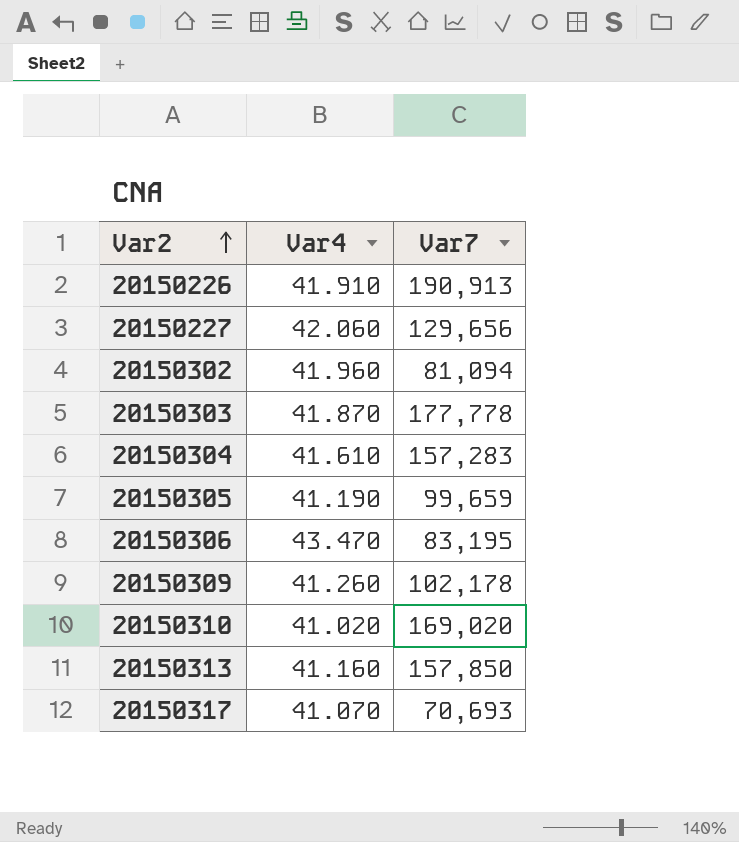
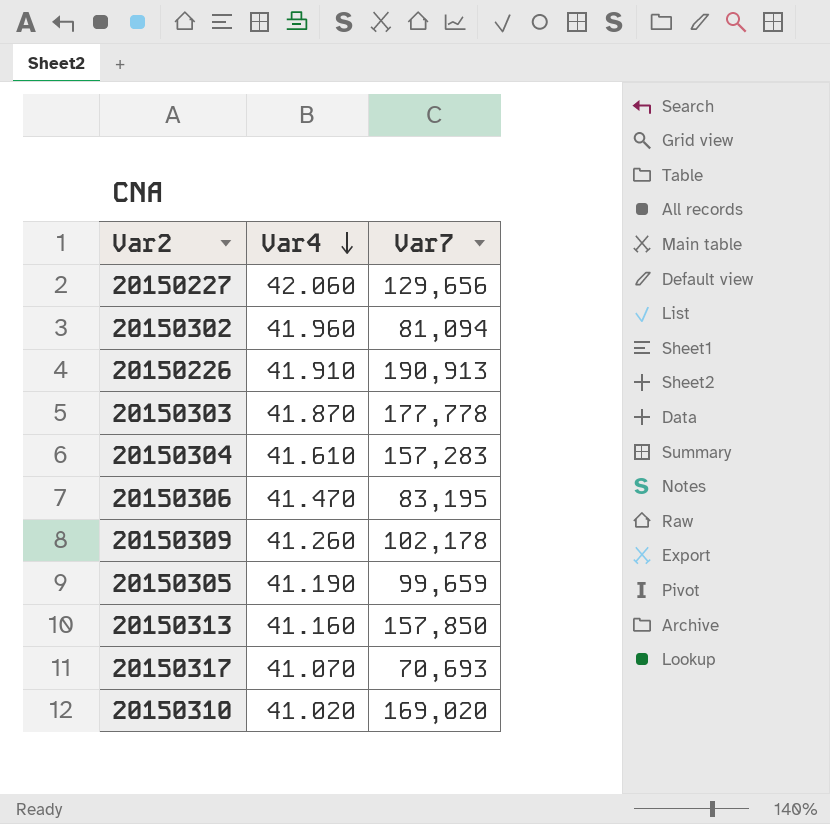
row order: Var2 ascending -> Var4 descending
20150306 | Var4: 43.470 -> 41.470

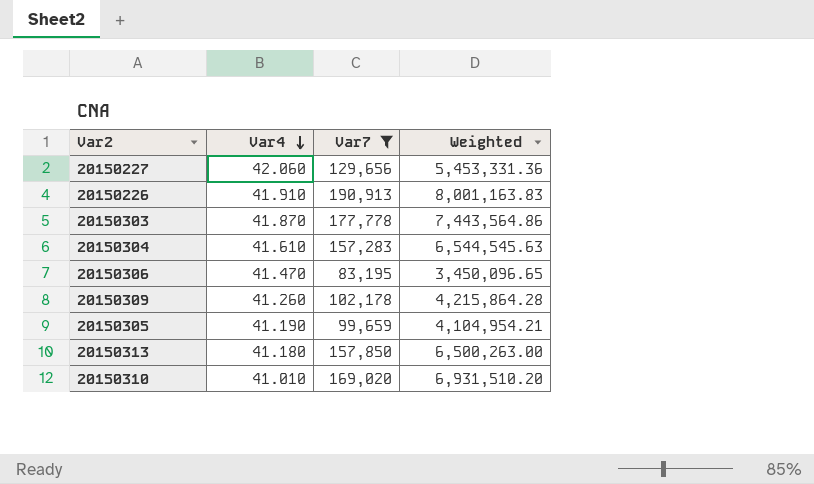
filter: none -> Var7 >= 83,195
column Weighted | formula: none -> [Var4] * [Var7]
20150313 | Var4: 41.160 -> 41.180
20150310 | Var4: 41.020 -> 41.010

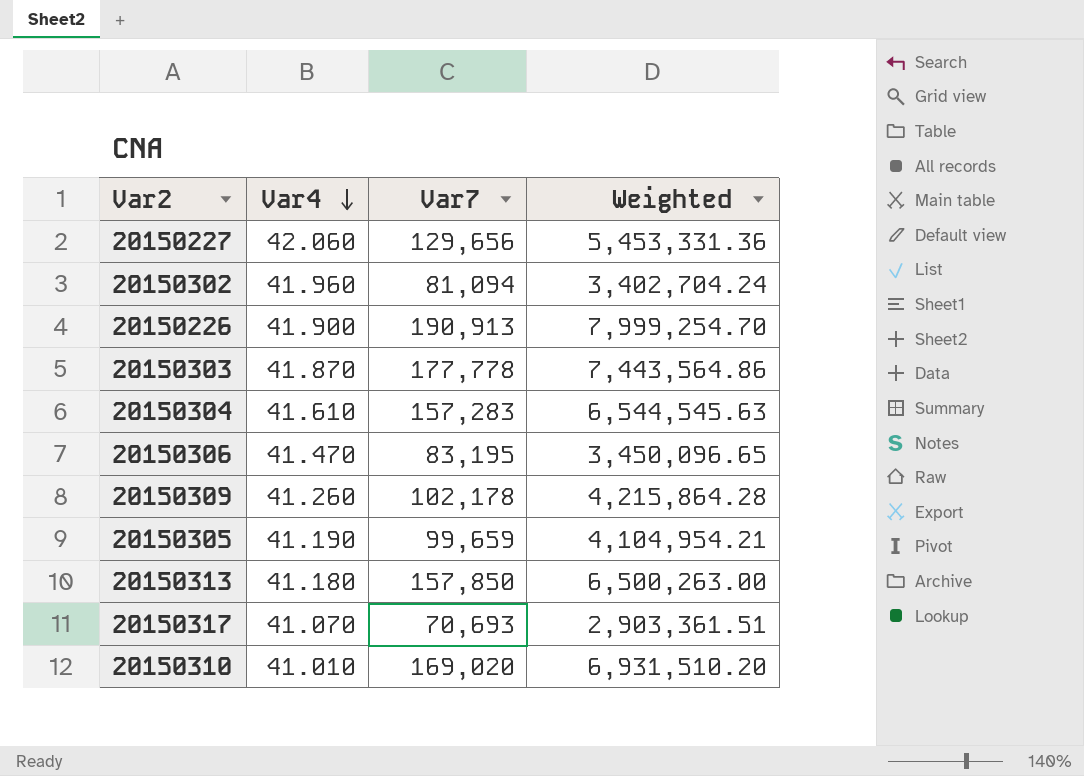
filter: Var7 >= 83,195 -> none
20150226 | Var4: 41.910 -> 41.900
20150226 | Weighted: 8,001,163.83 -> 7,999,254.70

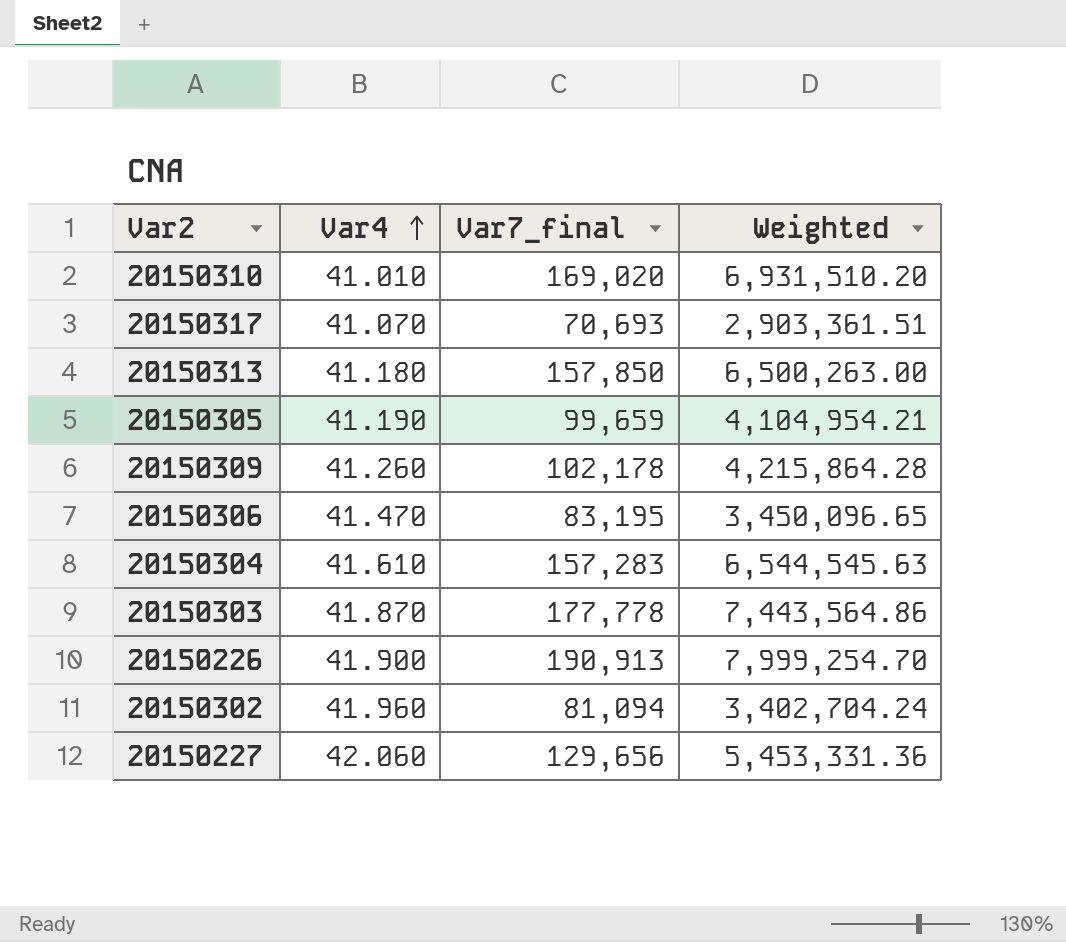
row order: Var4 descending -> Var4 ascending
column name: Var7 -> Var7_final

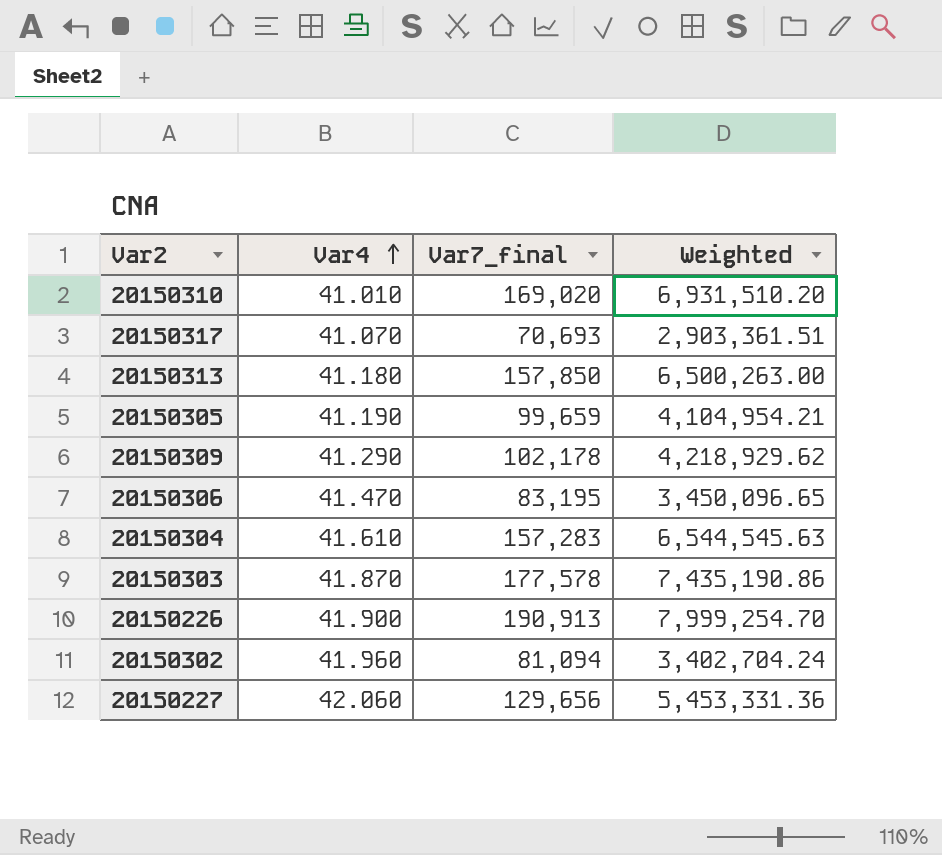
20150309 | Var4: 41.260 -> 41.290
20150309 | Weighted: 4,215,864.28 -> 4,218,929.62
20150303 | Var7_final: 177,778 -> 177,578
20150303 | Weighted: 7,443,564.86 -> 7,435,190.86

